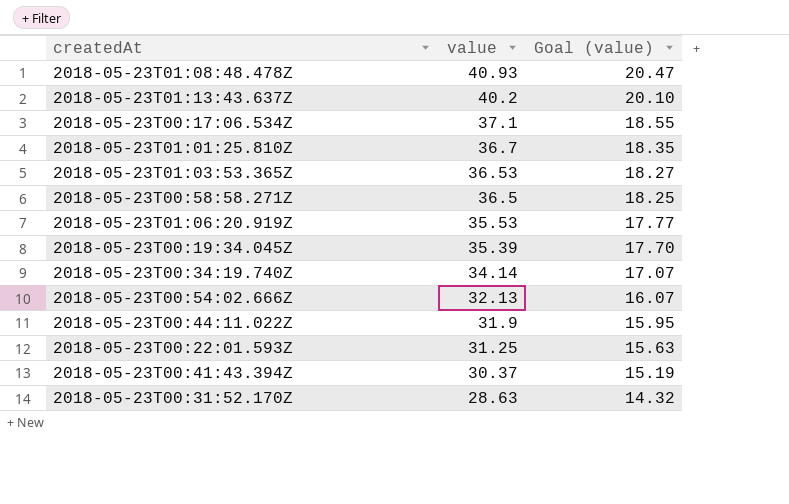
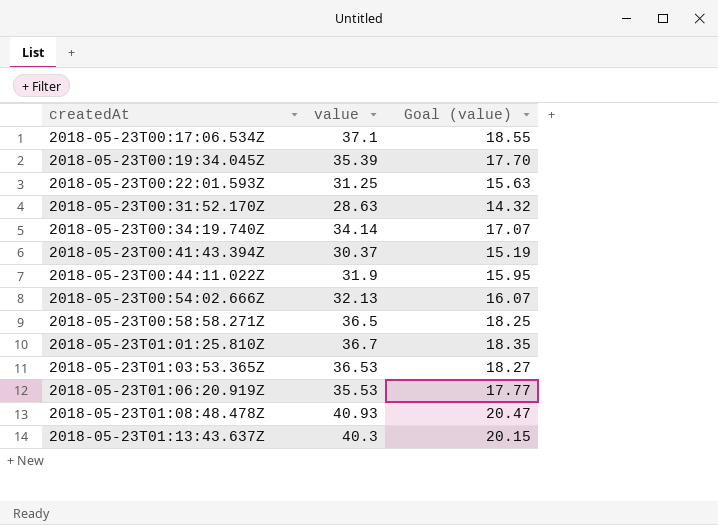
row order: value descending -> createdAt ascending
2018-05-23T01:13:43.637Z | value: 40.2 -> 40.3
2018-05-23T01:13:43.637Z | Goal (value): 20.10 -> 20.15

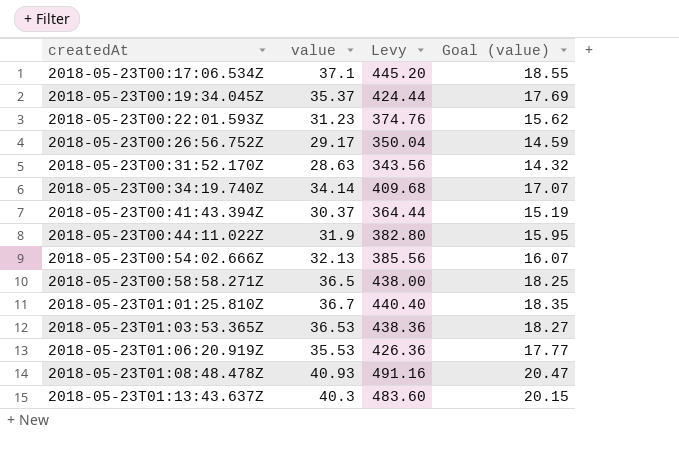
column Levy | formula: none -> [value] * 12
2018-05-23T00:19:34.045Z | value: 35.39 -> 35.37
2018-05-23T00:19:34.045Z | Goal (value): 17.70 -> 17.69
2018-05-23T00:22:01.593Z | value: 31.25 -> 31.23
2018-05-23T00:22:01.593Z | Goal (value): 15.63 -> 15.62
row 2018-05-23T00:26:56.752Z: none -> 29.17 | 350.04 | 14.59

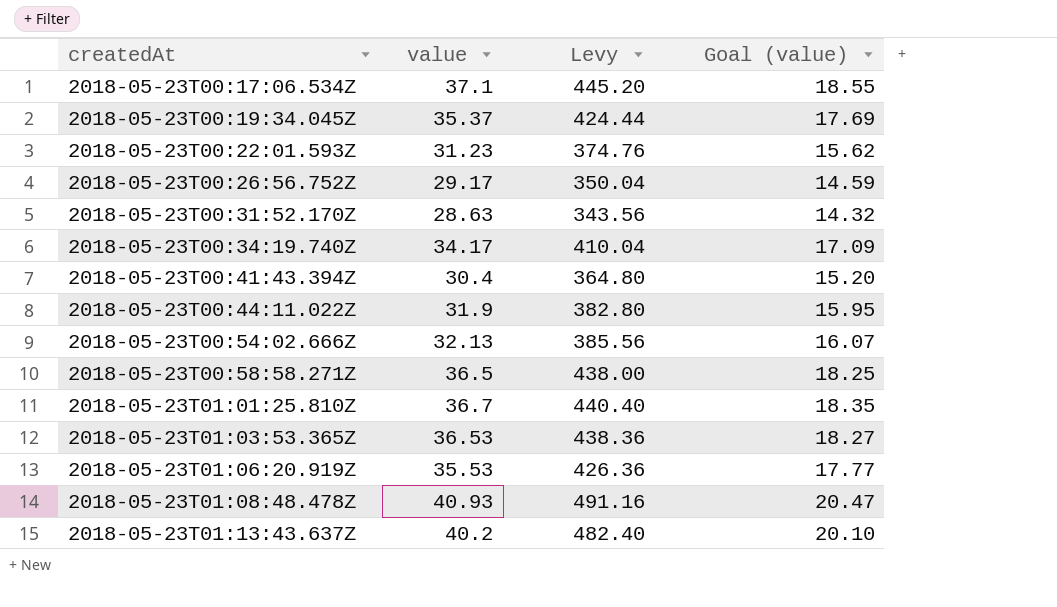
2018-05-23T00:34:19.740Z | value: 34.14 -> 34.17
2018-05-23T00:34:19.740Z | Levy: 409.68 -> 410.04
2018-05-23T00:34:19.740Z | Goal (value): 17.07 -> 17.09
2018-05-23T00:41:43.394Z | value: 30.37 -> 30.4
2018-05-23T00:41:43.394Z | Levy: 364.44 -> 364.80
2018-05-23T00:41:43.394Z | Goal (value): 15.19 -> 15.20
2018-05-23T01:13:43.637Z | value: 40.3 -> 40.2
2018-05-23T01:13:43.637Z | Levy: 483.60 -> 482.40
2018-05-23T01:13:43.637Z | Goal (value): 20.15 -> 20.10

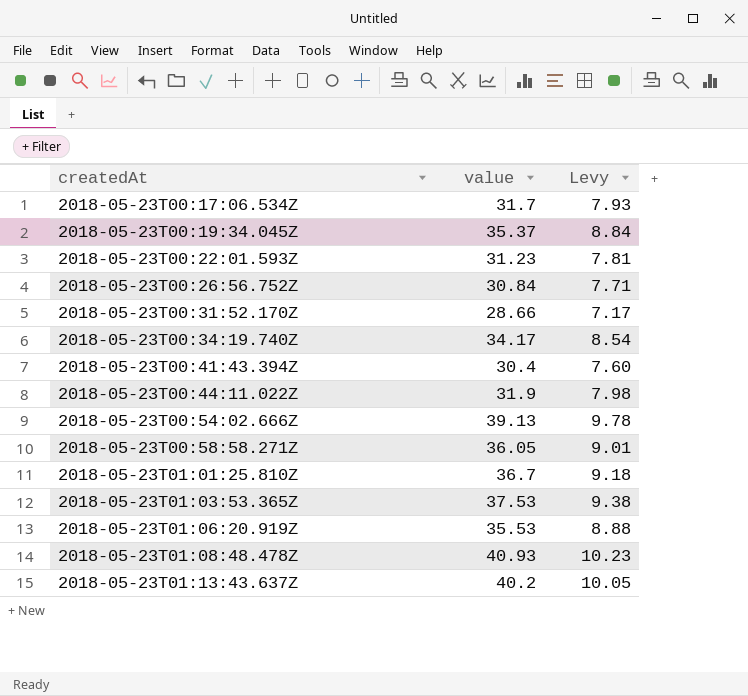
column Goal (value) | formula: [value] * 0.5 -> none
column Levy | formula: [value] * 12 -> [value] * 0.25
2018-05-23T00:17:06.534Z | value: 37.1 -> 31.7
2018-05-23T00:26:56.752Z | value: 29.17 -> 30.84
2018-05-23T00:31:52.170Z | value: 28.63 -> 28.66
2018-05-23T00:54:02.666Z | value: 32.13 -> 39.13
2018-05-23T00:58:58.271Z | value: 36.5 -> 36.05
2018-05-23T01:03:53.365Z | value: 36.53 -> 37.53

